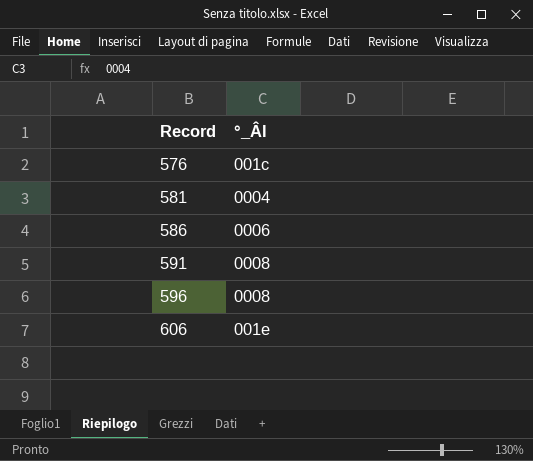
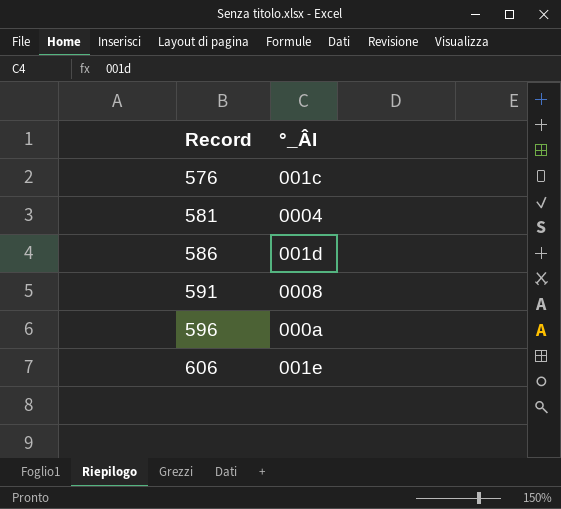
586 | °_ÂI: 0006 -> 001d
596 | °_ÂI: 0008 -> 000a

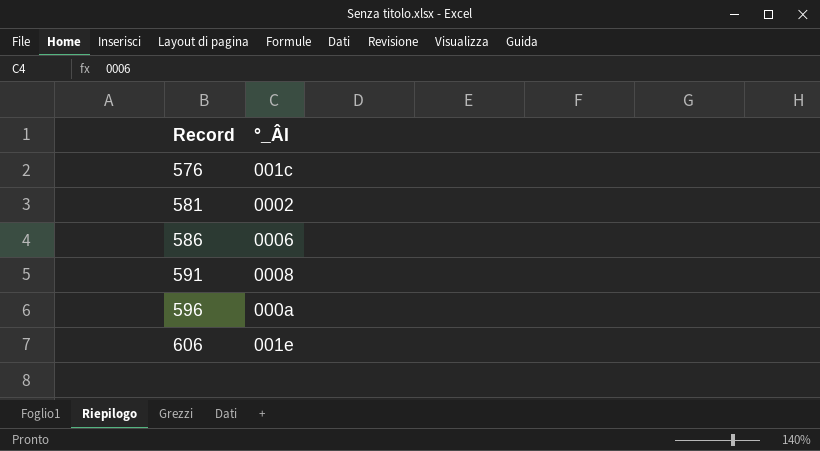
581 | °_ÂI: 0004 -> 0002
586 | °_ÂI: 001d -> 0006

